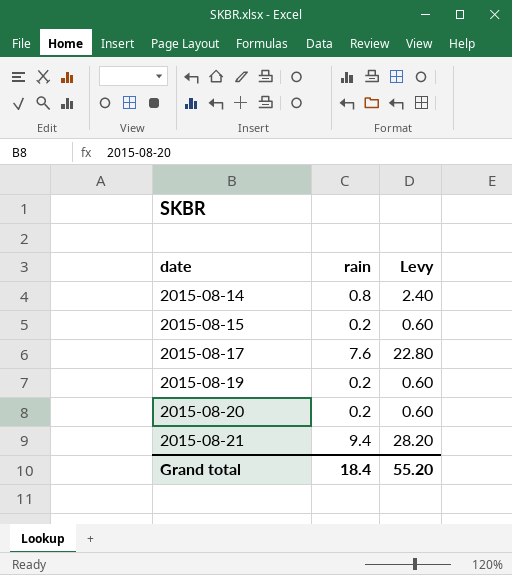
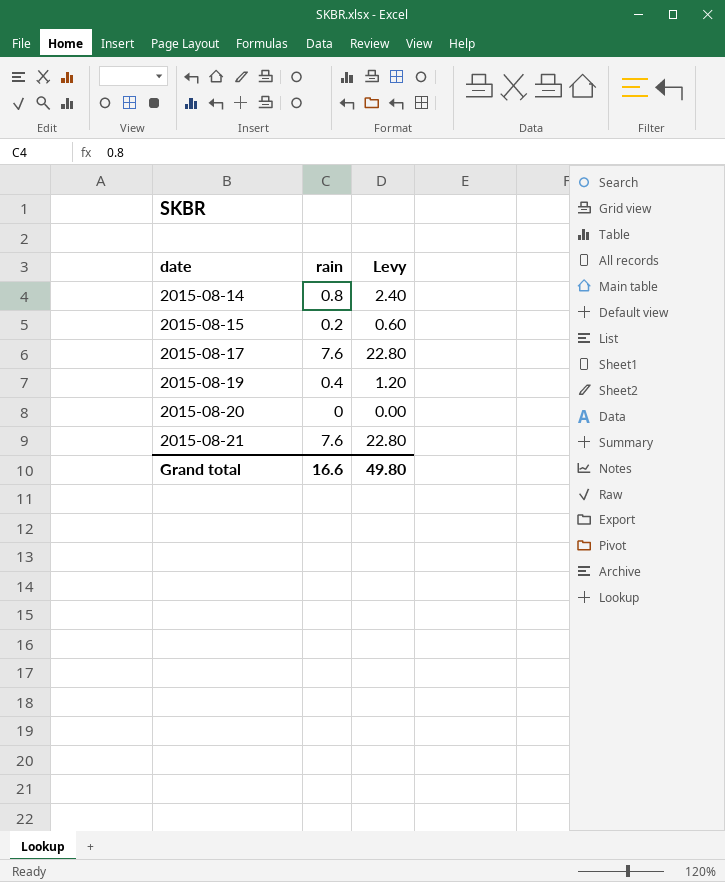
2015-08-19 | rain: 0.2 -> 0.4
2015-08-19 | Levy: 0.60 -> 1.20
2015-08-20 | rain: 0.2 -> 0
2015-08-20 | Levy: 0.60 -> 0.00
2015-08-21 | rain: 9.4 -> 7.6
2015-08-21 | Levy: 28.20 -> 22.80
Grand total | rain: 18.4 -> 16.6
Grand total | Levy: 55.20 -> 49.80

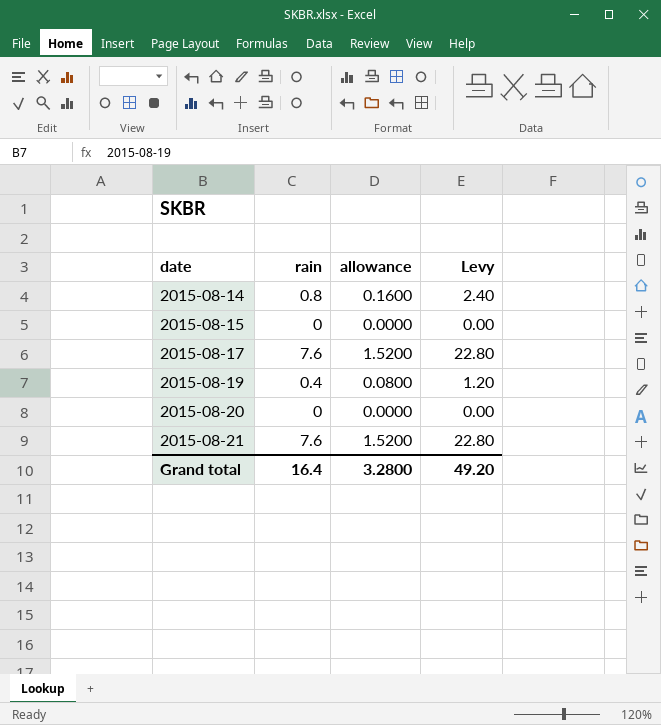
column allowance | formula: none -> [rain] * 0.2
2015-08-15 | rain: 0.2 -> 0
2015-08-15 | Levy: 0.60 -> 0.00
Grand total | rain: 16.6 -> 16.4
Grand total | Levy: 49.80 -> 49.20

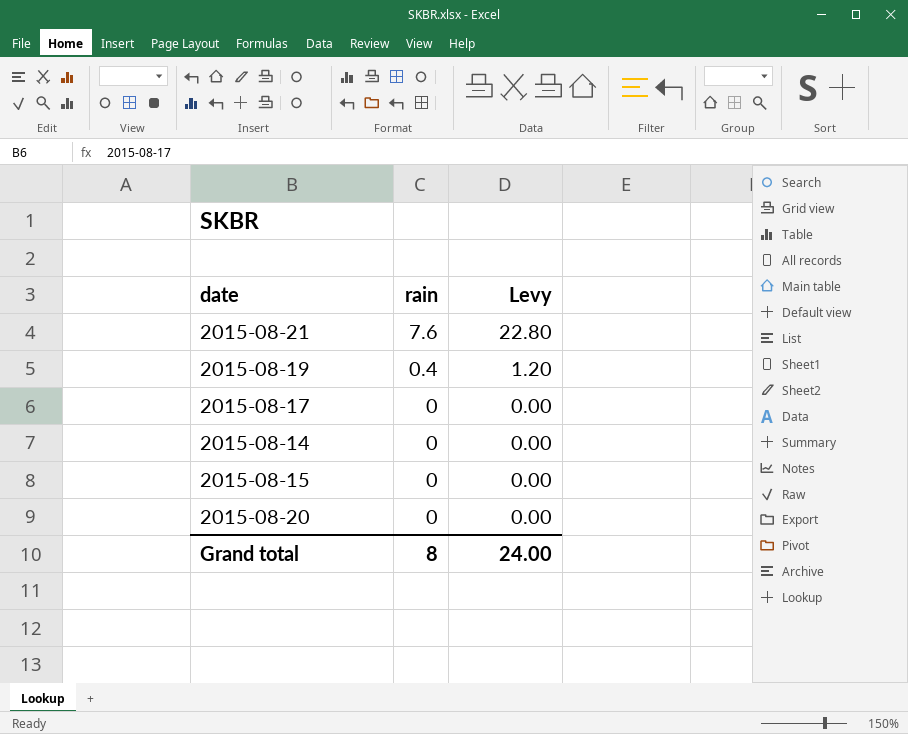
row order: date ascending -> rain descending
column allowance | formula: [rain] * 0.2 -> none
2015-08-17 | rain: 7.6 -> 0
2015-08-17 | Levy: 22.80 -> 0.00
2015-08-14 | rain: 0.8 -> 0
2015-08-14 | Levy: 2.40 -> 0.00
Grand total | rain: 16.4 -> 8
Grand total | Levy: 49.20 -> 24.00

